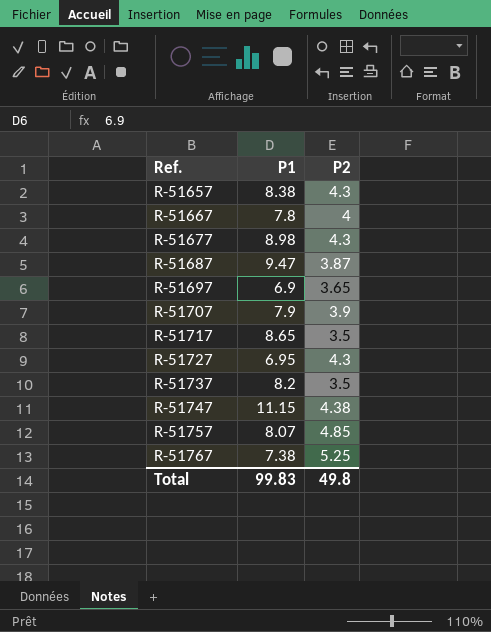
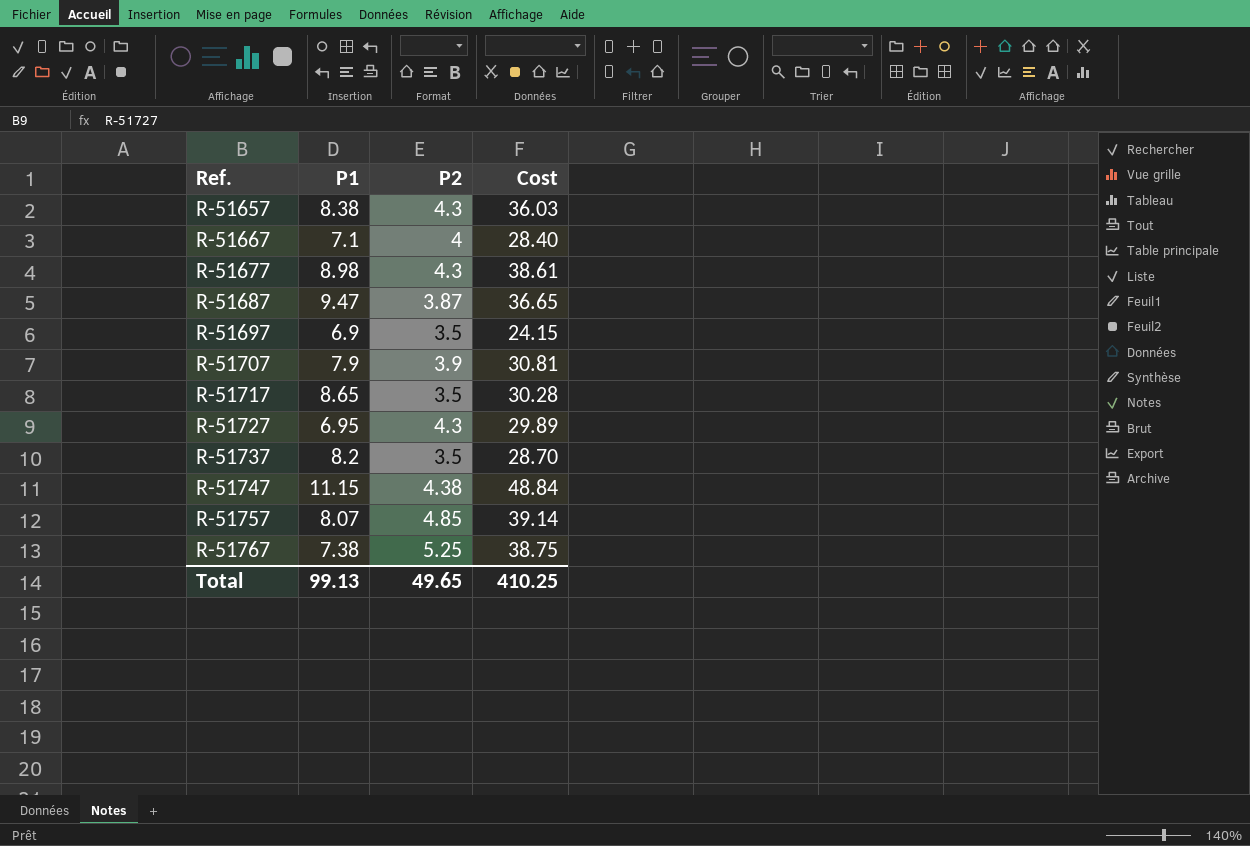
column Cost | formula: none -> [P1] * [P2]
R-51667 | P1: 7.8 -> 7.1
R-51697 | P2: 3.65 -> 3.5
Total | P1: 99.83 -> 99.13
Total | P2: 49.8 -> 49.65

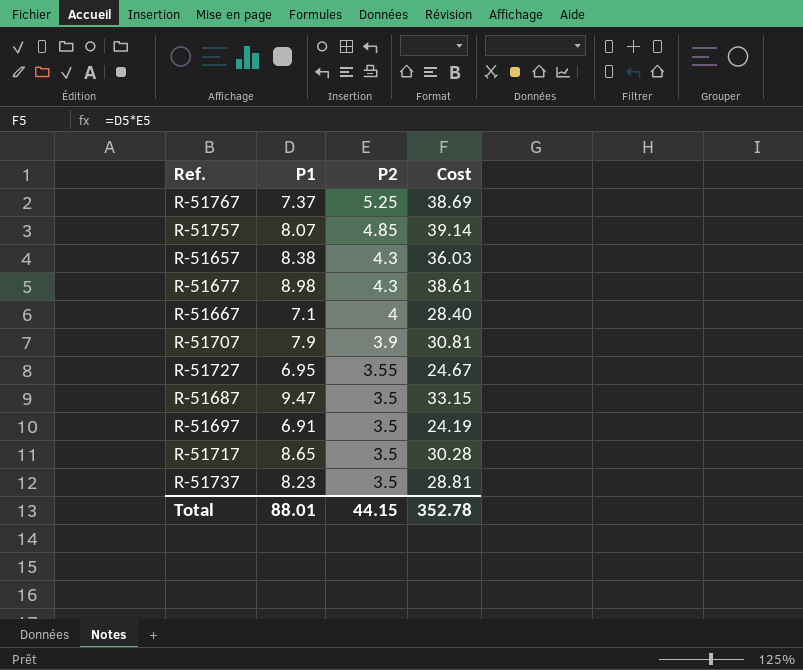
row order: Ref. ascending -> P2 descending
row R-51747: 11.15 | 4.38 | 48.84 -> none
R-51767 | P1: 7.38 -> 7.37
R-51767 | Cost: 38.75 -> 38.69
R-51727 | P2: 4.3 -> 3.55
R-51727 | Cost: 29.89 -> 24.67
R-51687 | P2: 3.87 -> 3.5
R-51687 | Cost: 36.65 -> 33.15
R-51697 | P1: 6.9 -> 6.91
R-51697 | Cost: 24.15 -> 24.19
R-51737 | P1: 8.2 -> 8.23
R-51737 | Cost: 28.70 -> 28.81
Total | P1: 99.13 -> 88.01
Total | P2: 49.65 -> 44.15
Total | Cost: 410.25 -> 352.78

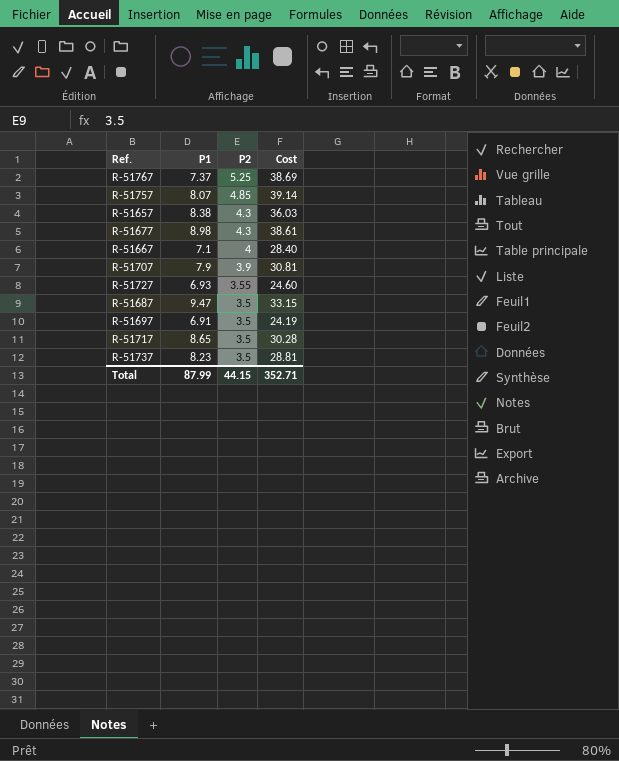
R-51727 | P1: 6.95 -> 6.93
R-51727 | Cost: 24.67 -> 24.60
Total | P1: 88.01 -> 87.99
Total | Cost: 352.78 -> 352.71

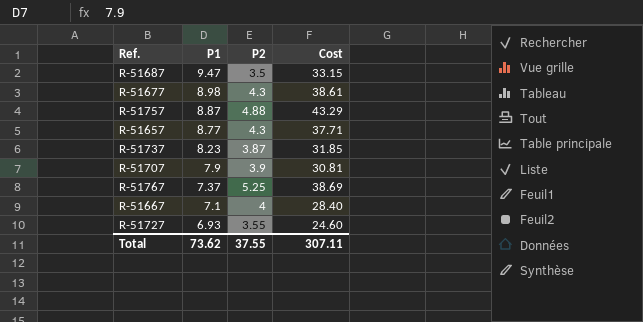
row order: P2 descending -> P1 descending
row R-51697: 6.91 | 3.5 | 24.19 -> none
row R-51717: 8.65 | 3.5 | 30.28 -> none
R-51757 | P1: 8.07 -> 8.87
R-51757 | P2: 4.85 -> 4.88
R-51757 | Cost: 39.14 -> 43.29
R-51657 | P1: 8.38 -> 8.77
R-51657 | Cost: 36.03 -> 37.71
R-51737 | P2: 3.5 -> 3.87
R-51737 | Cost: 28.81 -> 31.85
Total | P1: 87.99 -> 73.62
Total | P2: 44.15 -> 37.55
Total | Cost: 352.71 -> 307.11

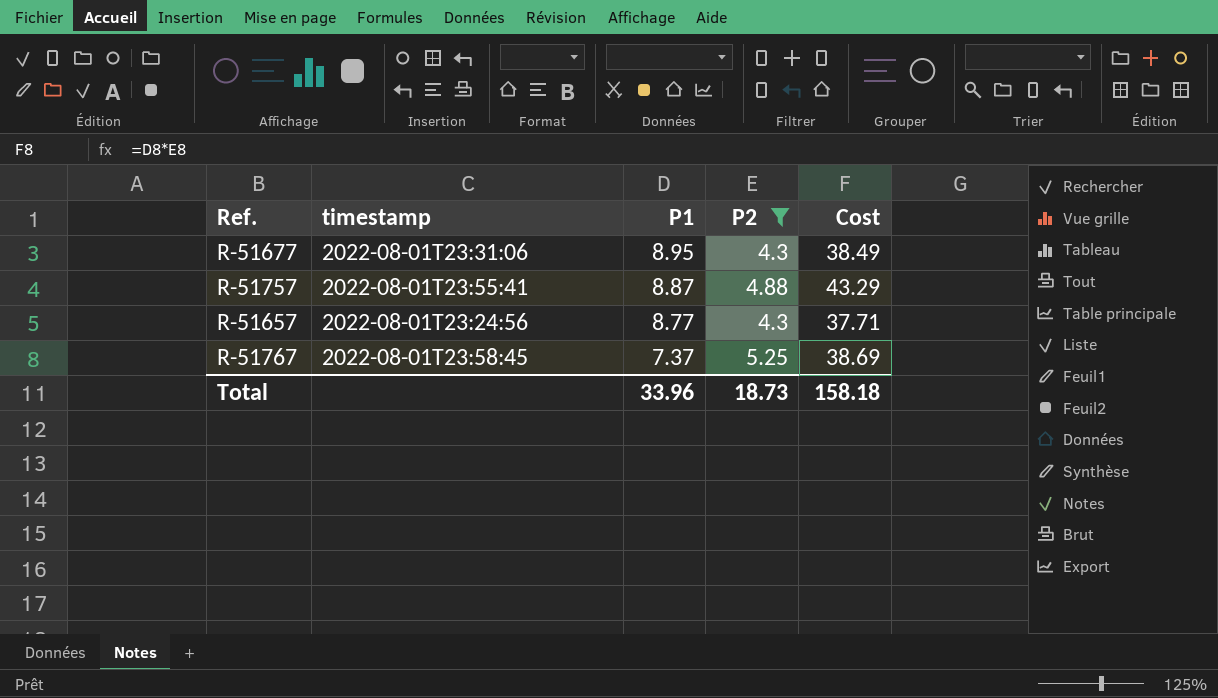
filter: none -> P2 >= 4.3
column timestamp | position: none -> 2
R-51677 | P1: 8.98 -> 8.95
R-51677 | Cost: 38.61 -> 38.49
Total | P1: 73.62 -> 33.96
Total | P2: 37.55 -> 18.73
Total | Cost: 307.11 -> 158.18

